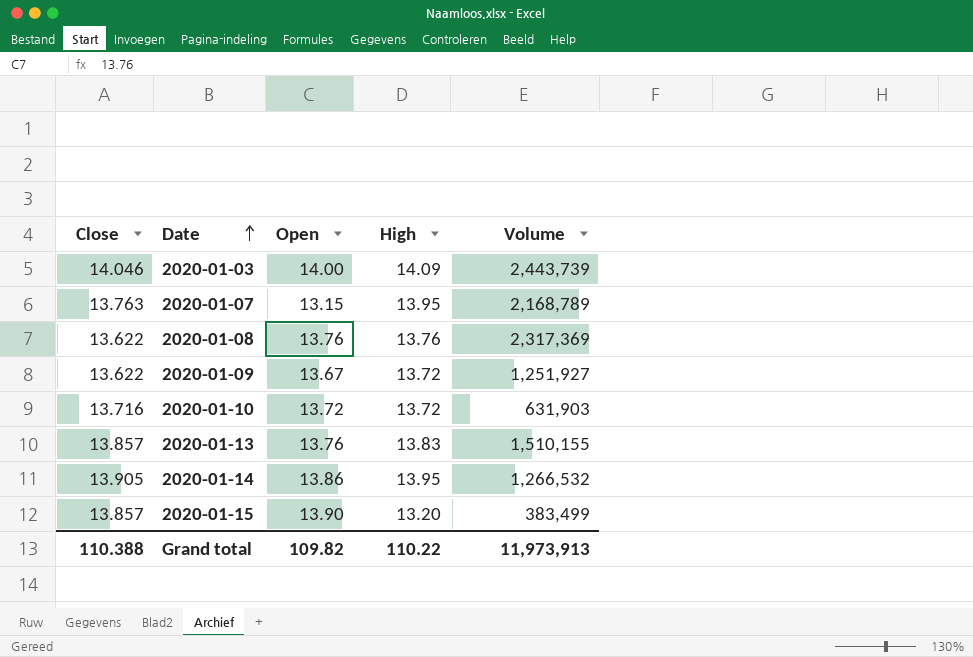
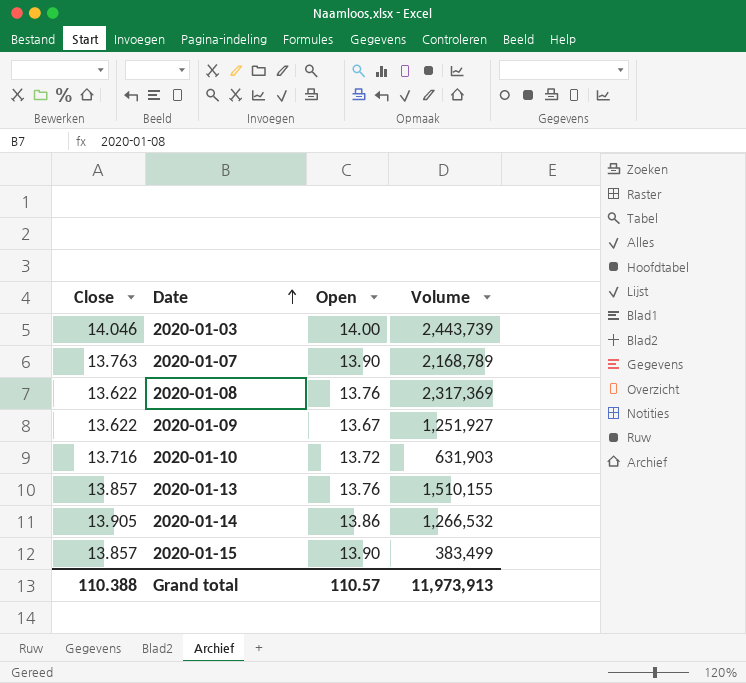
column High | position: 4 -> none
2020-01-07 | Open: 13.15 -> 13.90
Grand total | Open: 109.82 -> 110.57

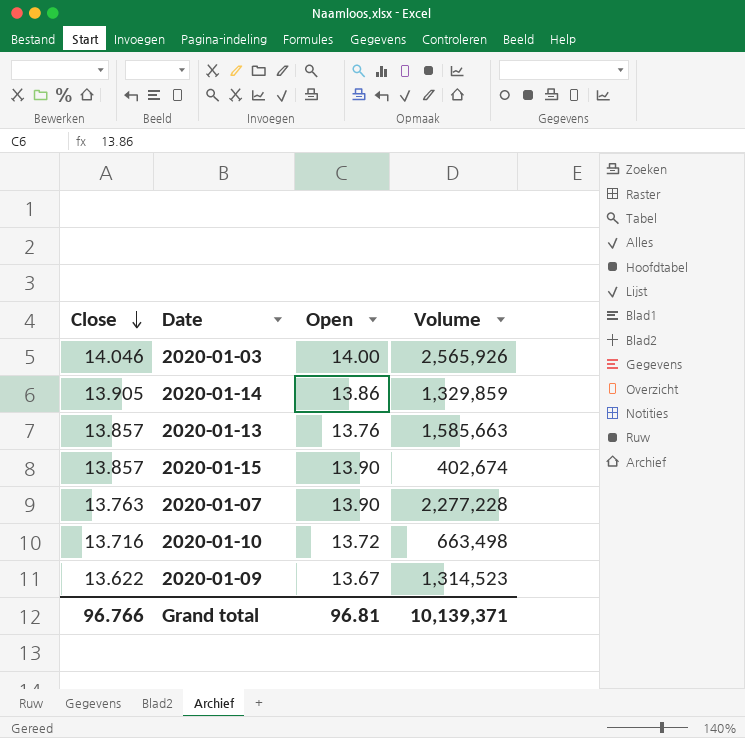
row order: Date ascending -> Close descending
row 2020-01-08: 13.622 | 13.76 | 2,317,369 -> none
2020-01-03 | Volume: 2,443,739 -> 2,565,926
2020-01-14 | Volume: 1,266,532 -> 1,329,859
2020-01-13 | Volume: 1,510,155 -> 1,585,663
2020-01-15 | Volume: 383,499 -> 402,674
2020-01-07 | Volume: 2,168,789 -> 2,277,228
2020-01-10 | Volume: 631,903 -> 663,498
2020-01-09 | Volume: 1,251,927 -> 1,314,523
Grand total | Close: 110.388 -> 96.766
Grand total | Open: 110.57 -> 96.81
Grand total | Volume: 11,973,913 -> 10,139,371

